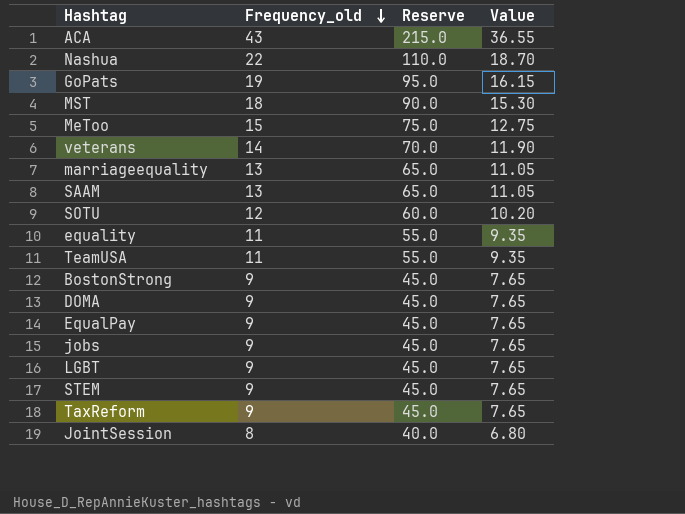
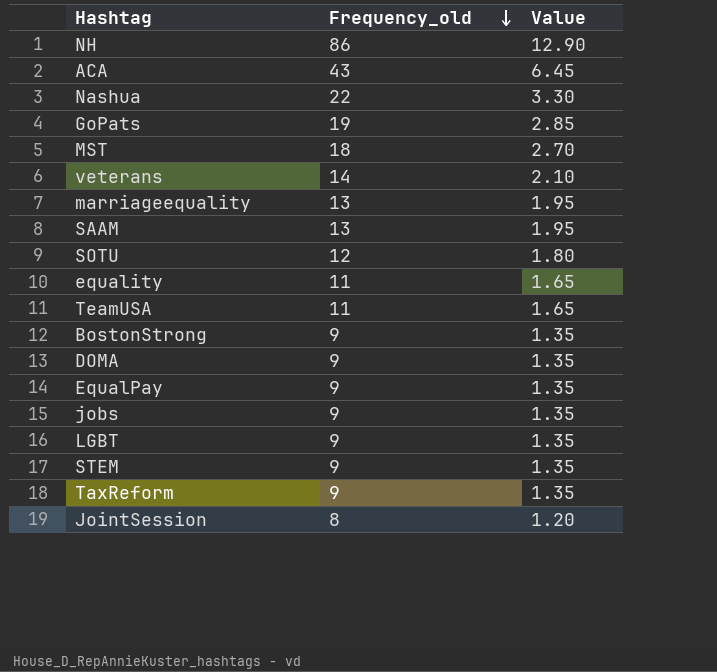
column Reserve | formula: [Frequency_old] * 5 -> none
column Value | formula: [Frequency_old] * 0.85 -> [Frequency_old] * 0.15
row MeToo: 15 | 75.0 | 12.75 -> none
row NH: none -> 86 | 12.90

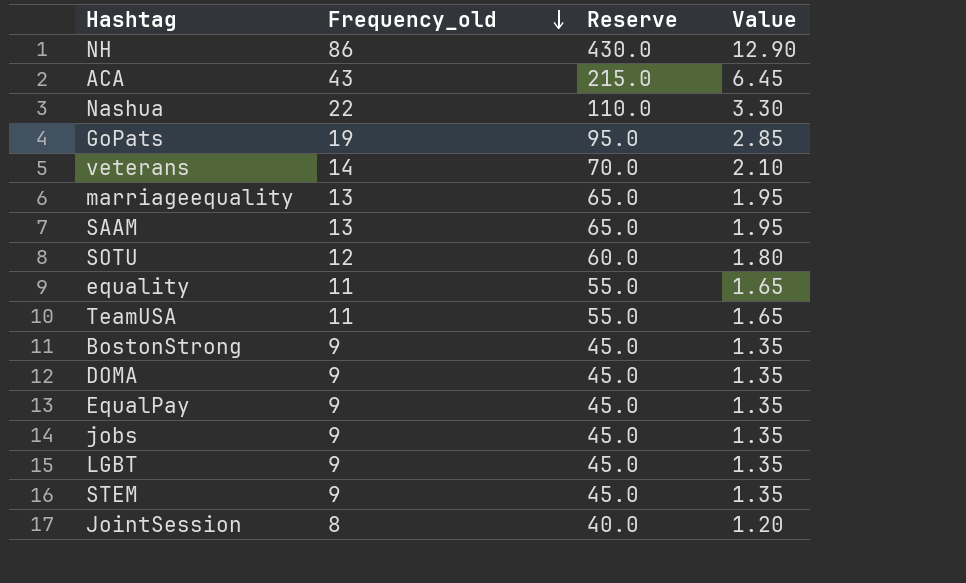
column Reserve | formula: none -> [Frequency_old] * 5
row MST: 18 | 2.70 -> none
row TaxReform: 9 | 1.35 -> none

